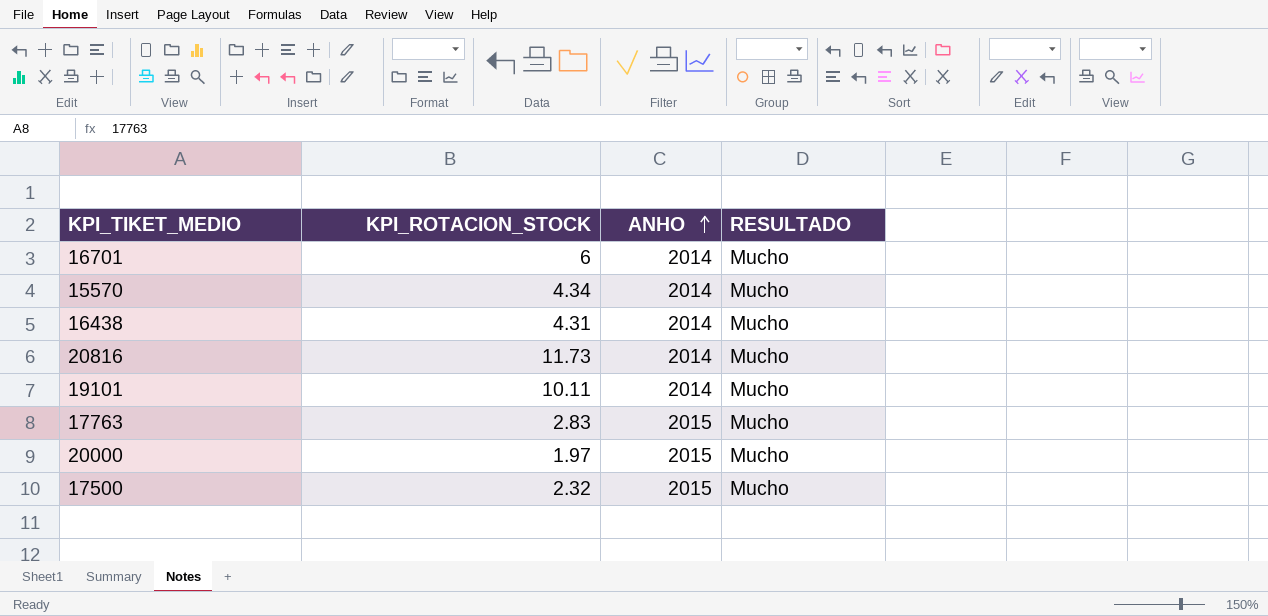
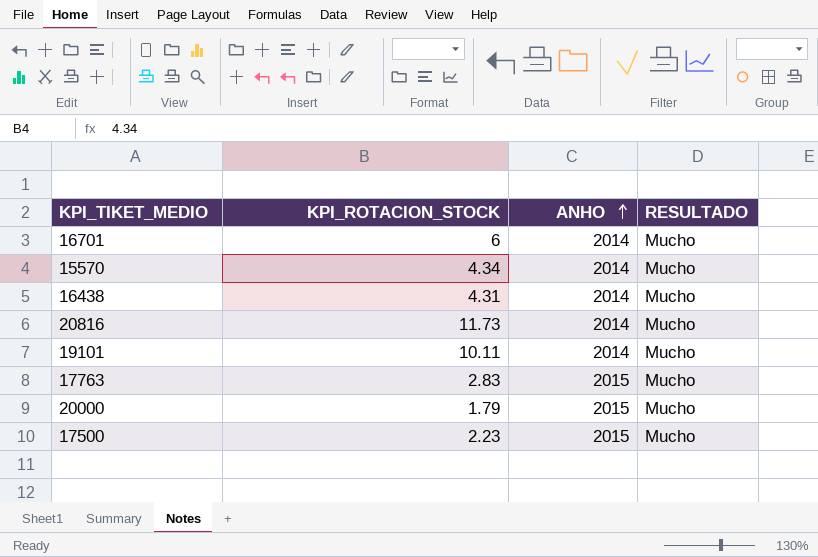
20000 | KPI_ROTACION_STOCK: 1.97 -> 1.79
17500 | KPI_ROTACION_STOCK: 2.32 -> 2.23

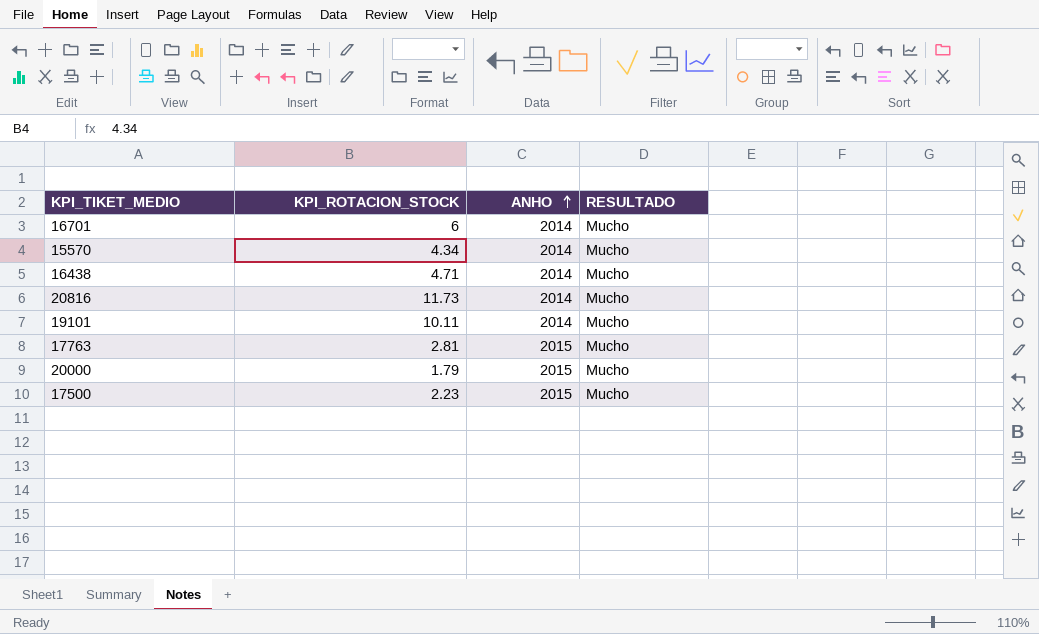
16438 | KPI_ROTACION_STOCK: 4.31 -> 4.71
17763 | KPI_ROTACION_STOCK: 2.83 -> 2.81

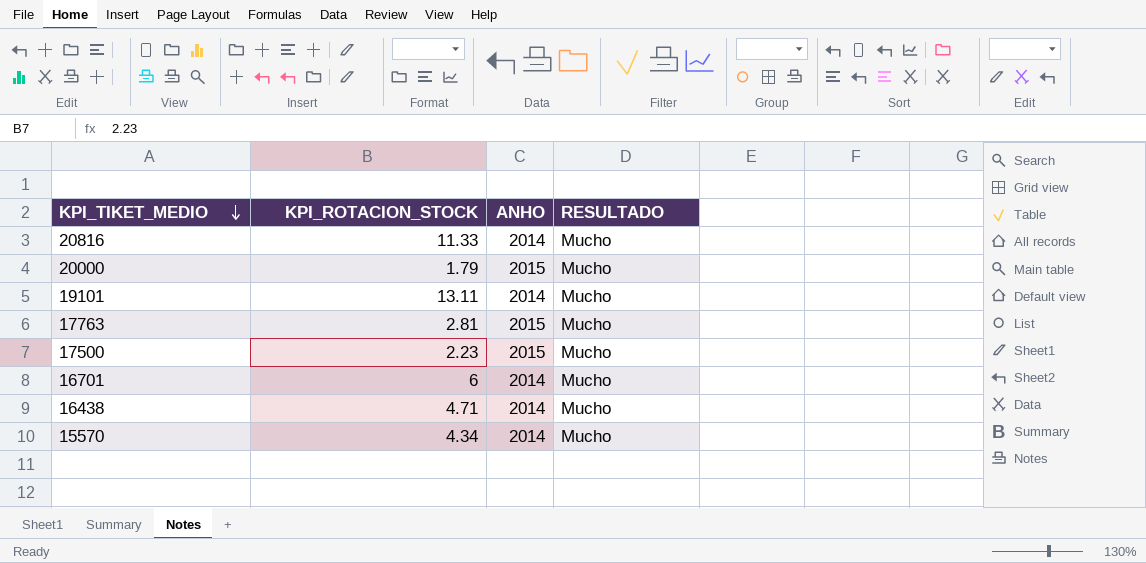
row order: ANHO ascending -> KPI_TIKET_MEDIO descending
20816 | KPI_ROTACION_STOCK: 11.73 -> 11.33
19101 | KPI_ROTACION_STOCK: 10.11 -> 13.11

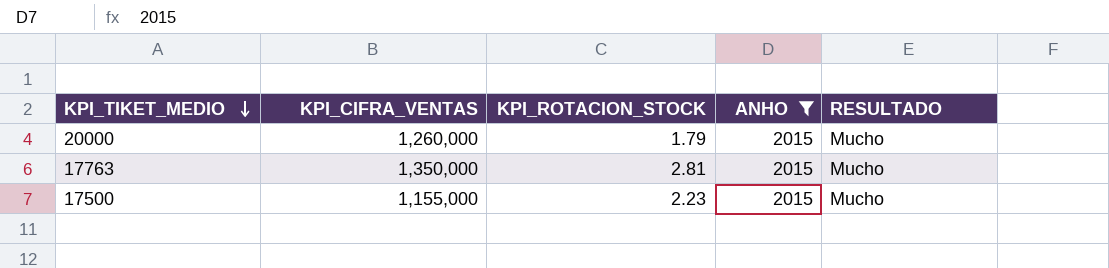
filter: none -> ANHO = 2015
column KPI_CIFRA_VENTAS | position: none -> 2

